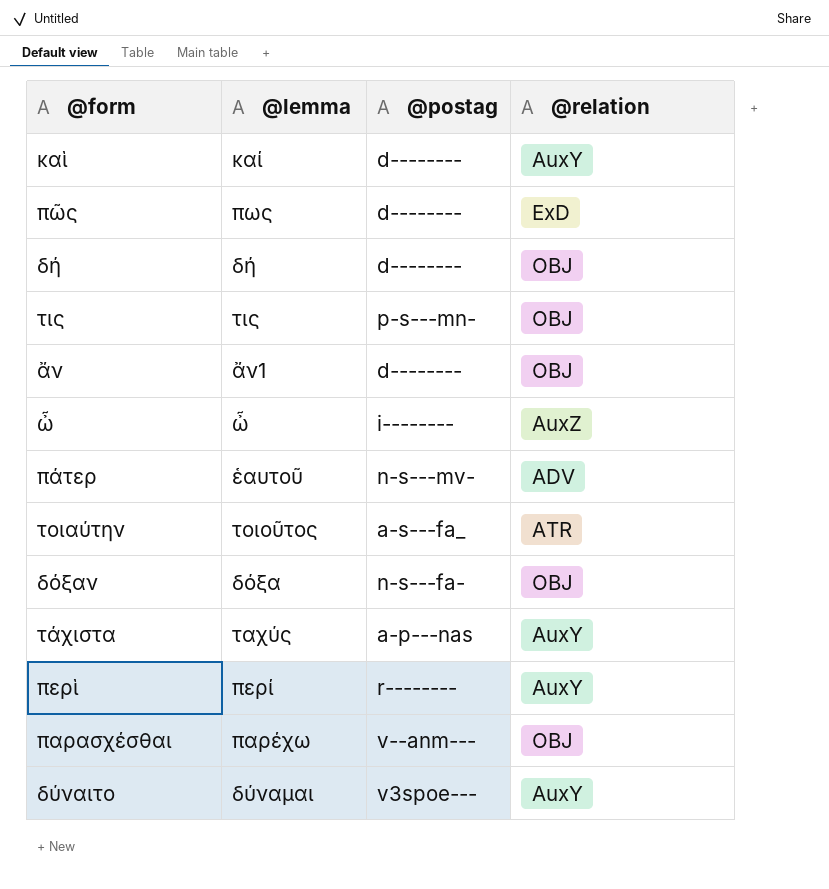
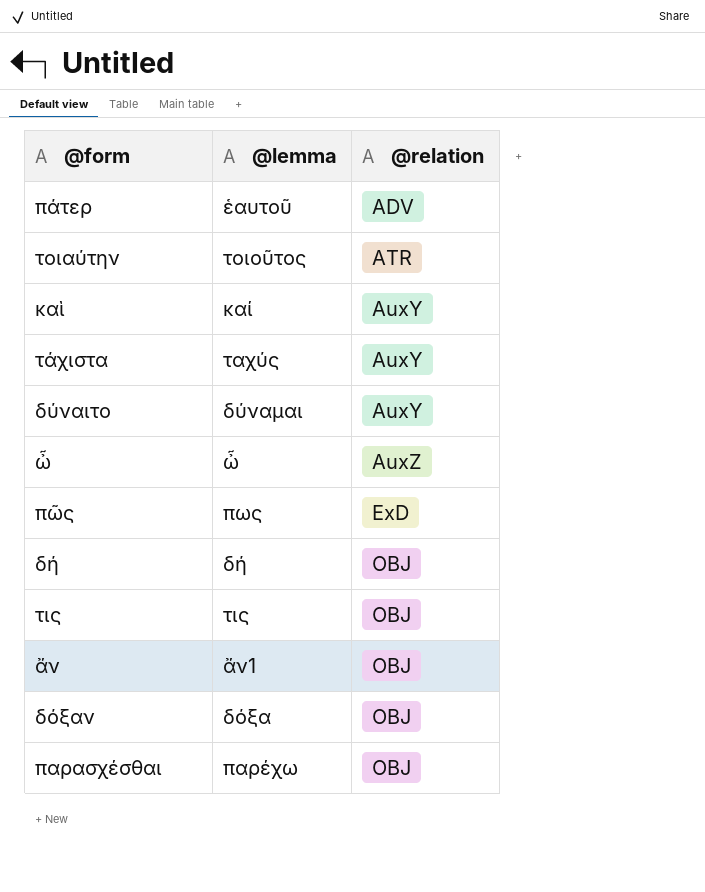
row order: none -> @relation ascending
column @postag | position: 3 -> none
row περὶ: περί | r-------- | AuxY -> none

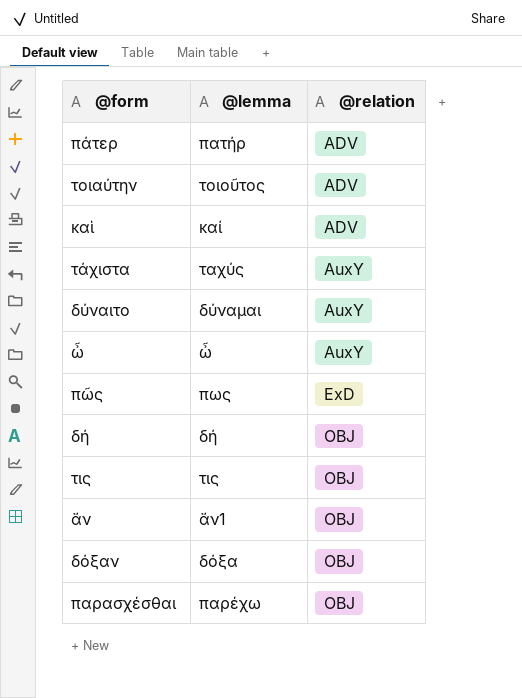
πάτερ | @lemma: ἑαυτοῦ -> πατήρ
τοιαύτην | @relation: ATR -> ADV
καὶ | @relation: AuxY -> ADV
ὦ | @relation: AuxZ -> AuxY

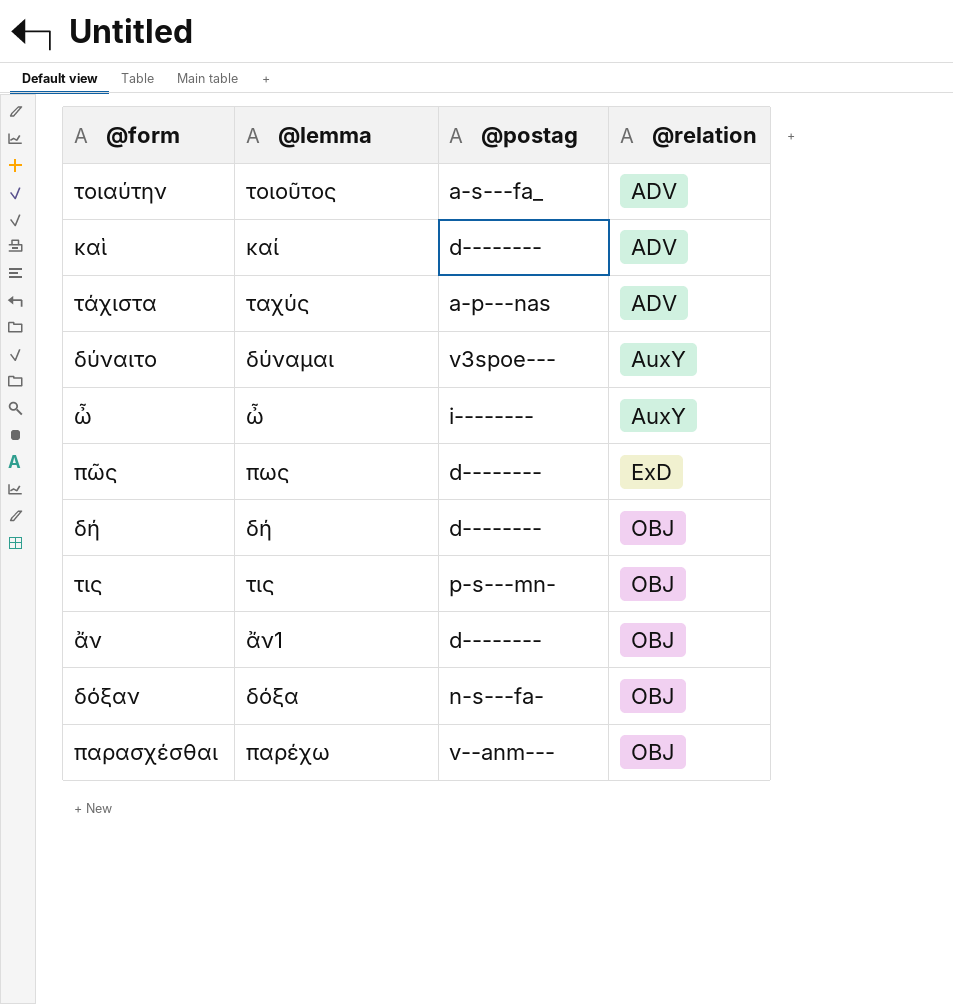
column @postag | position: none -> 3
row πάτερ: πατήρ | ADV -> none
τάχιστα | @relation: AuxY -> ADV

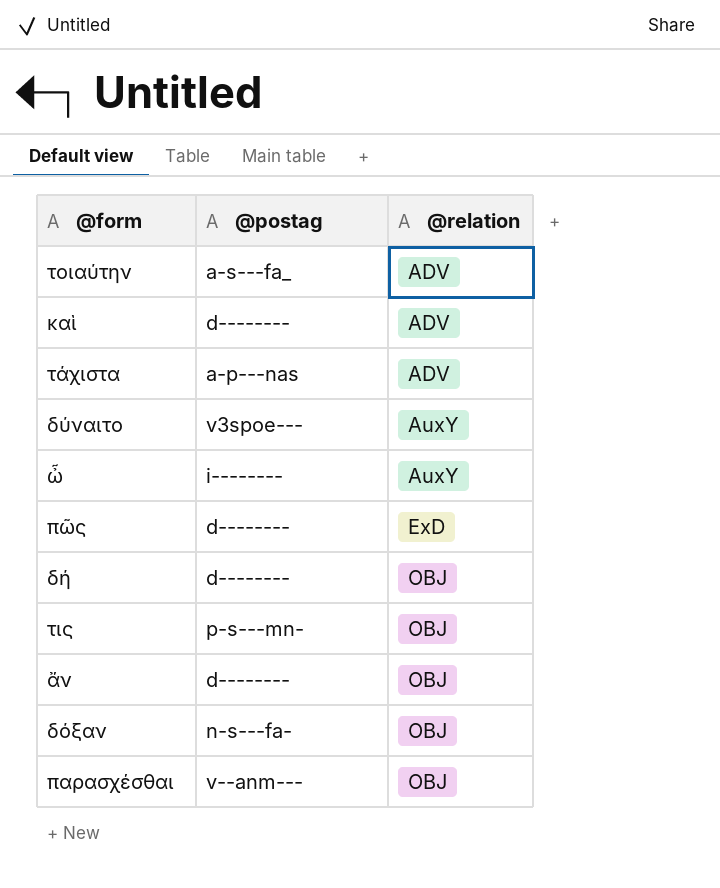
column @lemma | position: 2 -> none

